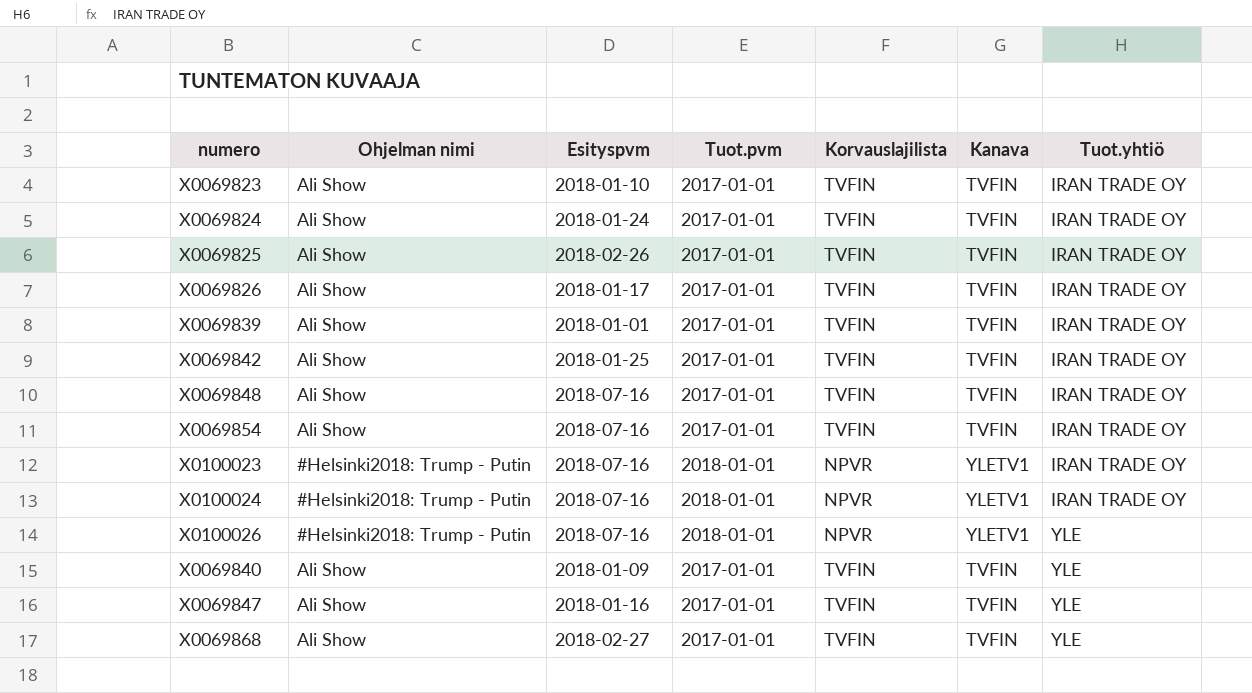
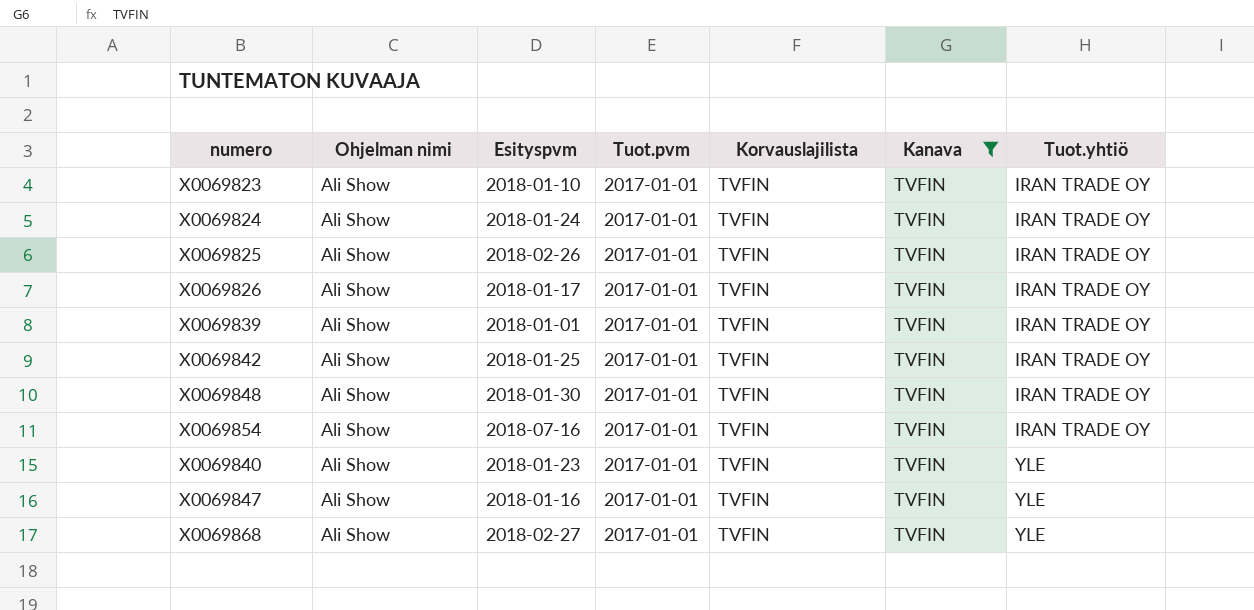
filter: none -> Kanava = TVFIN
X0069848 | Esityspvm: 2018-07-16 -> 2018-01-30
X0069840 | Esityspvm: 2018-01-09 -> 2018-01-23

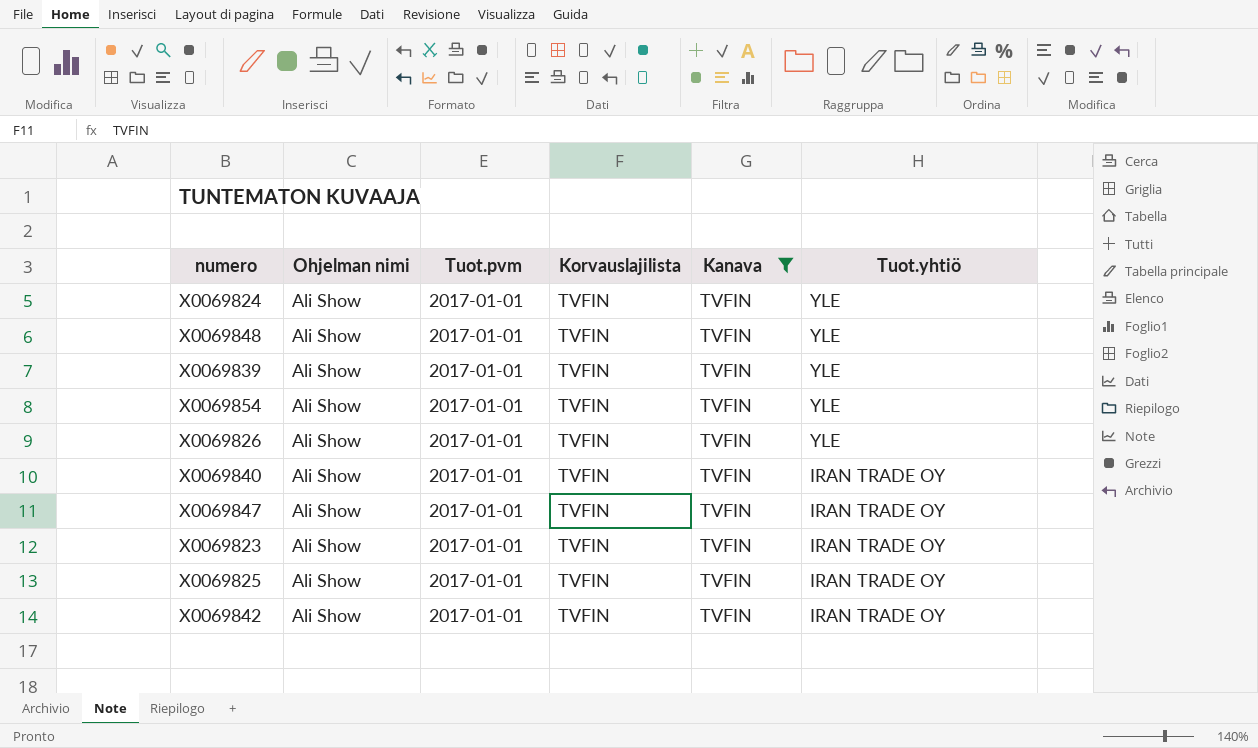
row order: Tuot.yhtiö ascending -> Tuot.yhtiö descending
column Esityspvm | position: 3 -> none
row X0069868: Ali Show | 2018-02-27 | 2017-01-01 | TVFIN | TVFIN | YLE -> none
X0069824 | Tuot.yhtiö: IRAN TRADE OY -> YLE
X0069848 | Tuot.yhtiö: IRAN TRADE OY -> YLE
X0069839 | Tuot.yhtiö: IRAN TRADE OY -> YLE
X0069854 | Tuot.yhtiö: IRAN TRADE OY -> YLE
X0069826 | Tuot.yhtiö: IRAN TRADE OY -> YLE
X0069840 | Tuot.yhtiö: YLE -> IRAN TRADE OY
X0069847 | Tuot.yhtiö: YLE -> IRAN TRADE OY

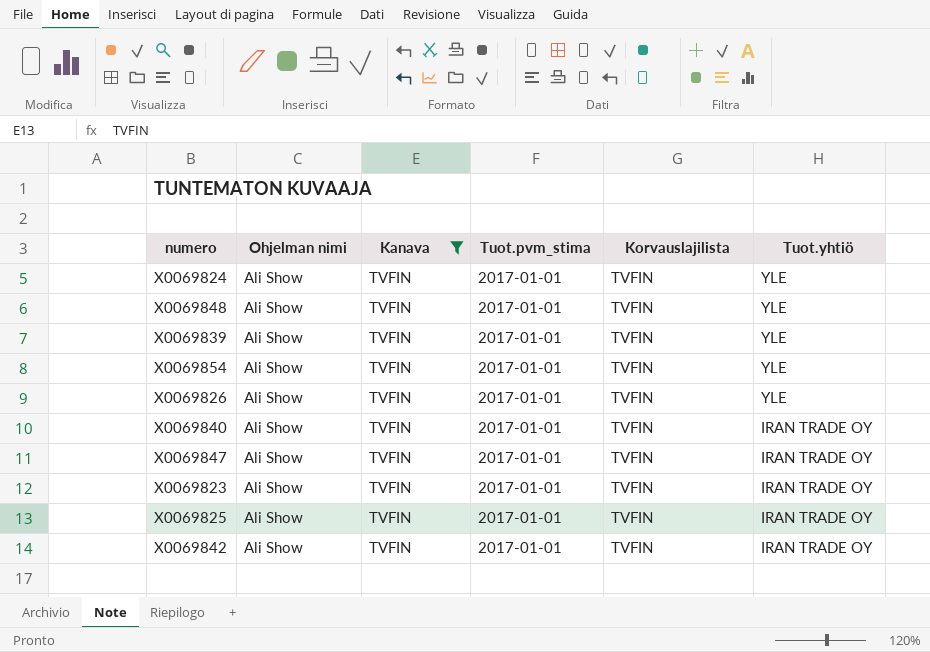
column Kanava | position: 5 -> 3
column name: Tuot.pvm -> Tuot.pvm_stima

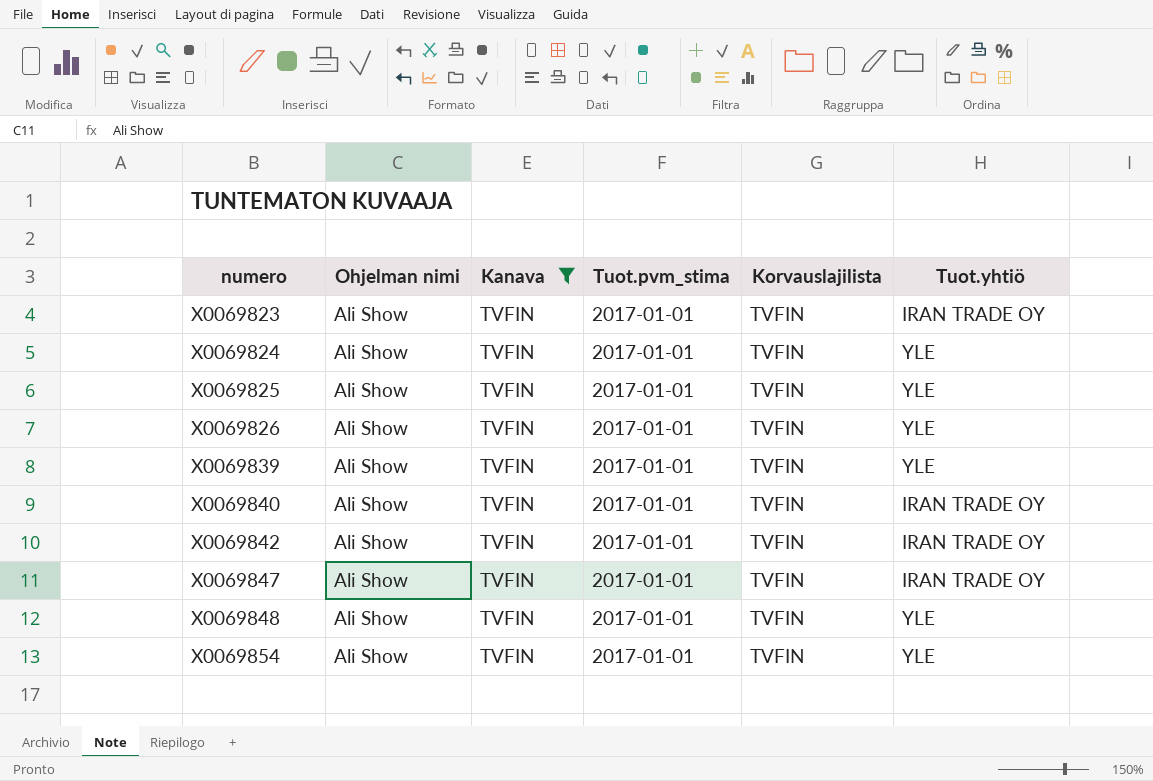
row order: Tuot.yhtiö descending -> numero ascending
X0069825 | Tuot.yhtiö: IRAN TRADE OY -> YLE

